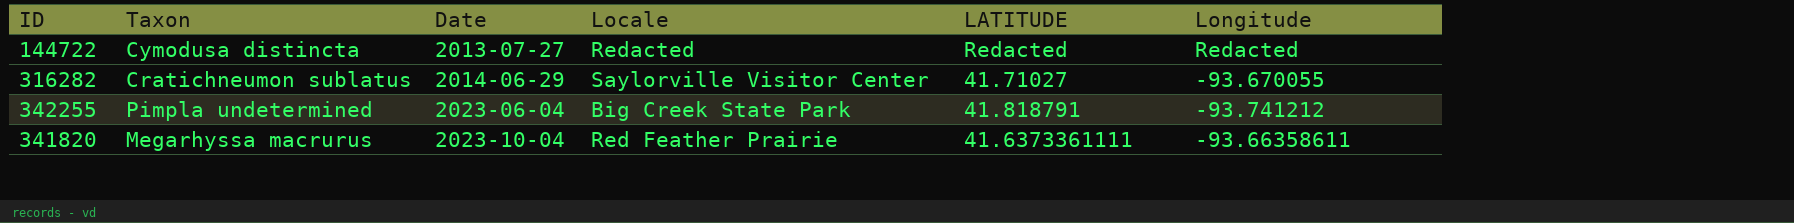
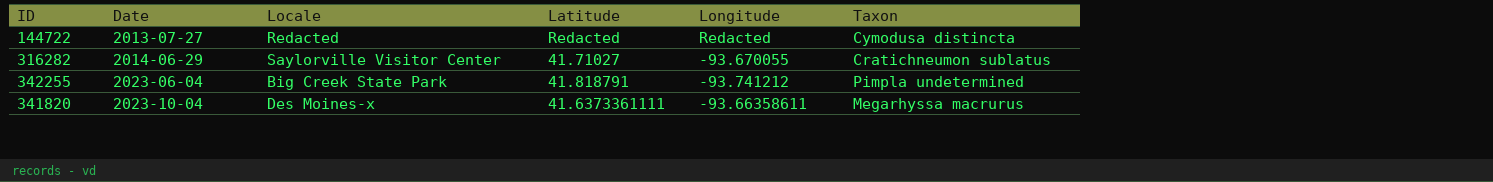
column name: LATITUDE -> Latitude
column Taxon | position: 2 -> 6
341820 | Locale: Red Feather Prairie -> Des Moines-x

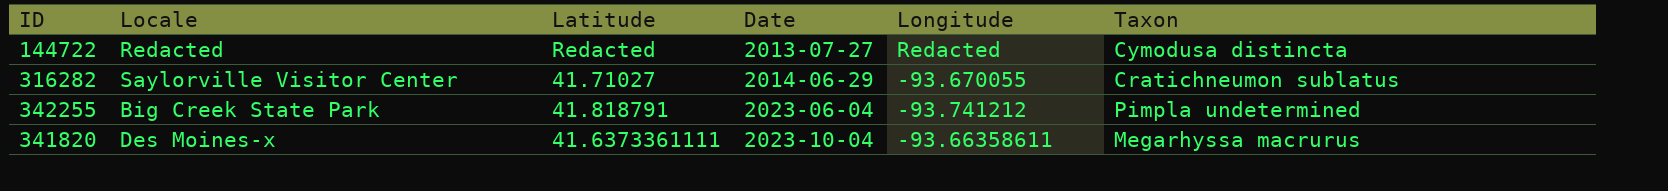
column Date | position: 2 -> 4

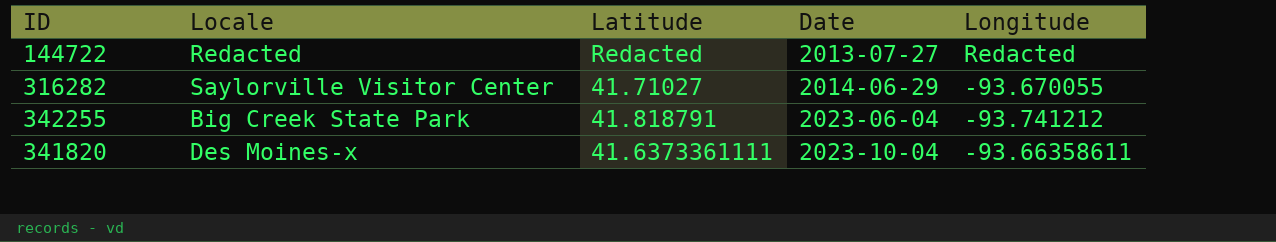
column Taxon | position: 6 -> none

